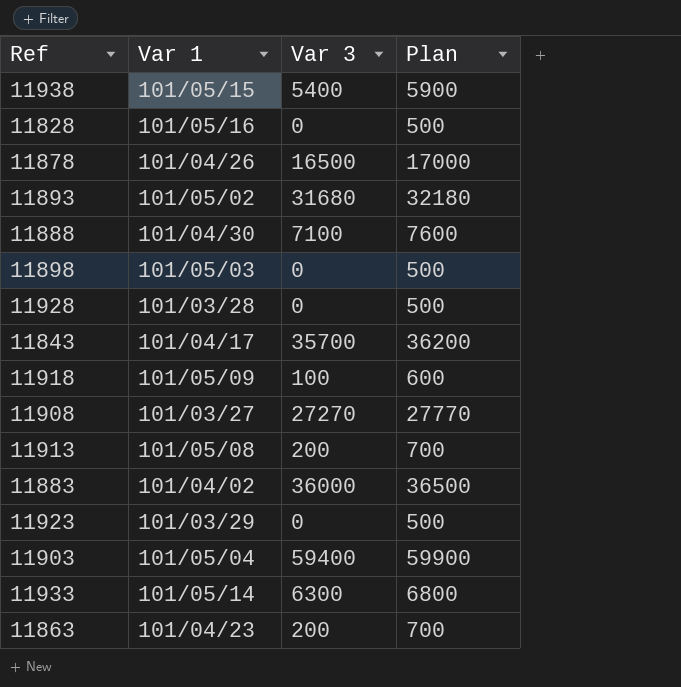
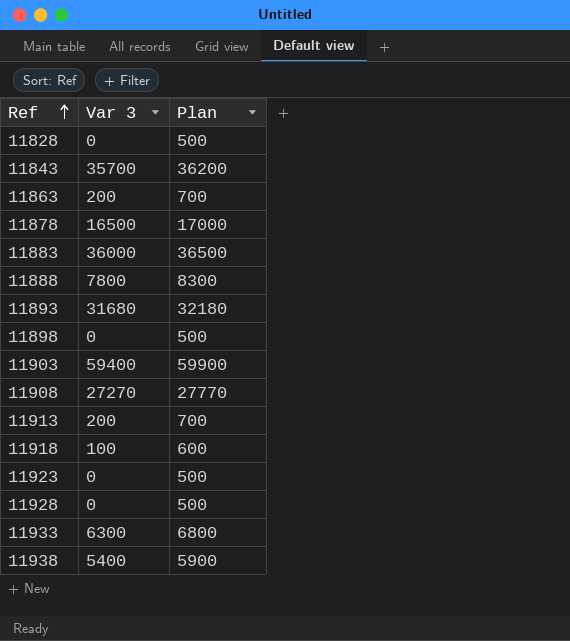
row order: none -> Ref ascending
column Var 1 | position: 2 -> none
11888 | Var 3: 7100 -> 7800
11888 | Plan: 7600 -> 8300

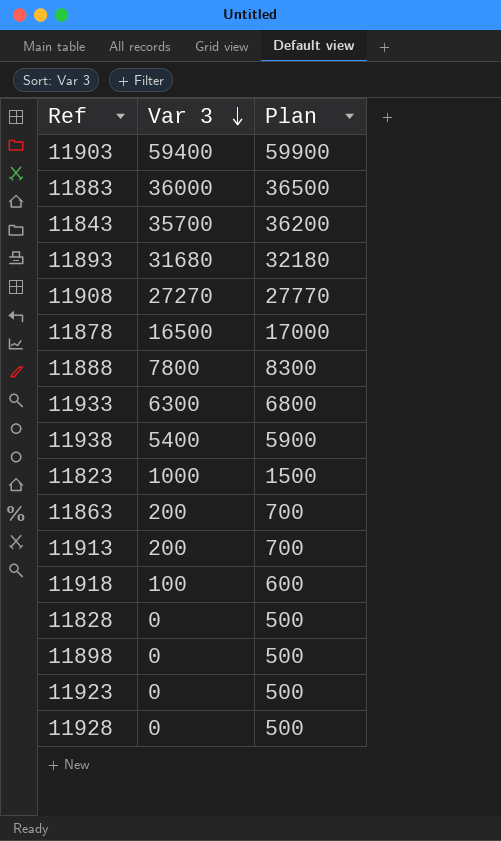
row order: Ref ascending -> Var 3 descending
row 11823: none -> 1000 | 1500

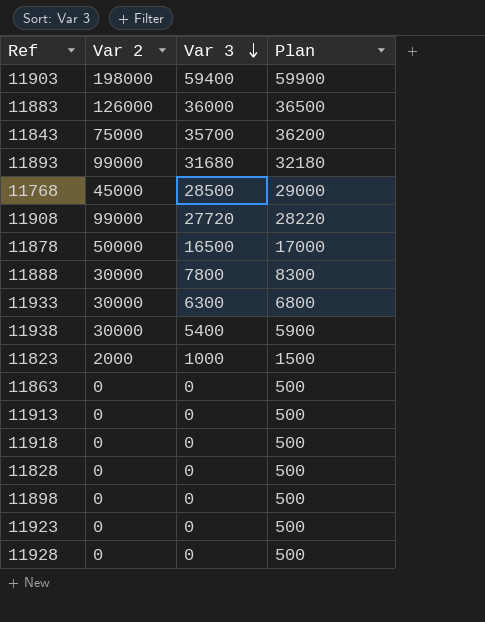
column Var 2 | position: none -> 2
row 11768: none -> 45000 | 28500 | 29000
11908 | Var 3: 27270 -> 27720
11908 | Plan: 27770 -> 28220
11863 | Var 3: 200 -> 0
11863 | Plan: 700 -> 500
11913 | Var 3: 200 -> 0
11913 | Plan: 700 -> 500
11918 | Var 3: 100 -> 0
11918 | Plan: 600 -> 500

